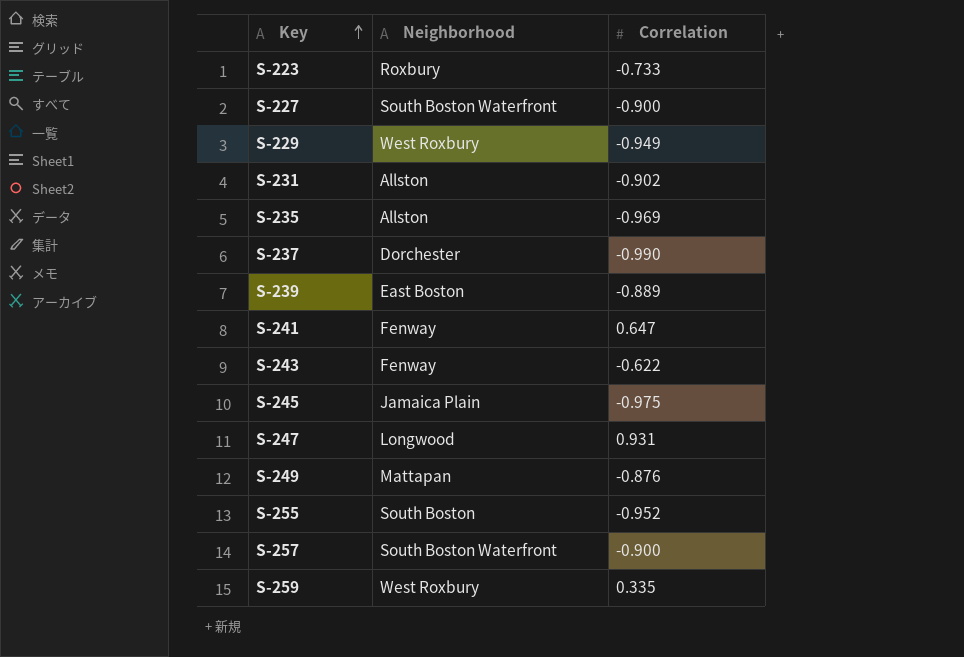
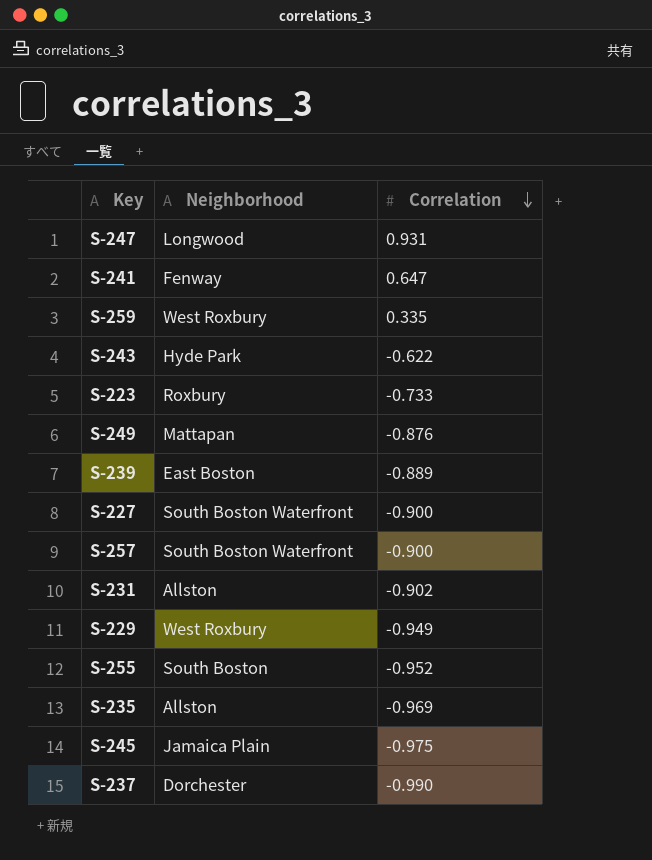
row order: Key ascending -> Correlation descending
S-243 | Neighborhood: Fenway -> Hyde Park

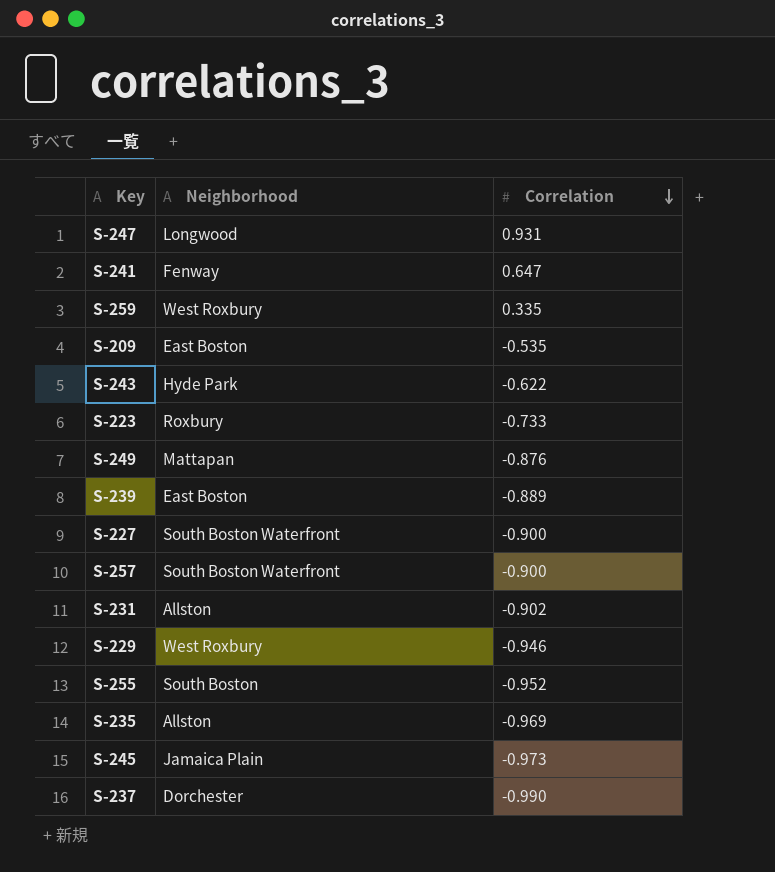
row S-209: none -> East Boston | -0.535
S-229 | Correlation: -0.949 -> -0.946
S-245 | Correlation: -0.975 -> -0.973

